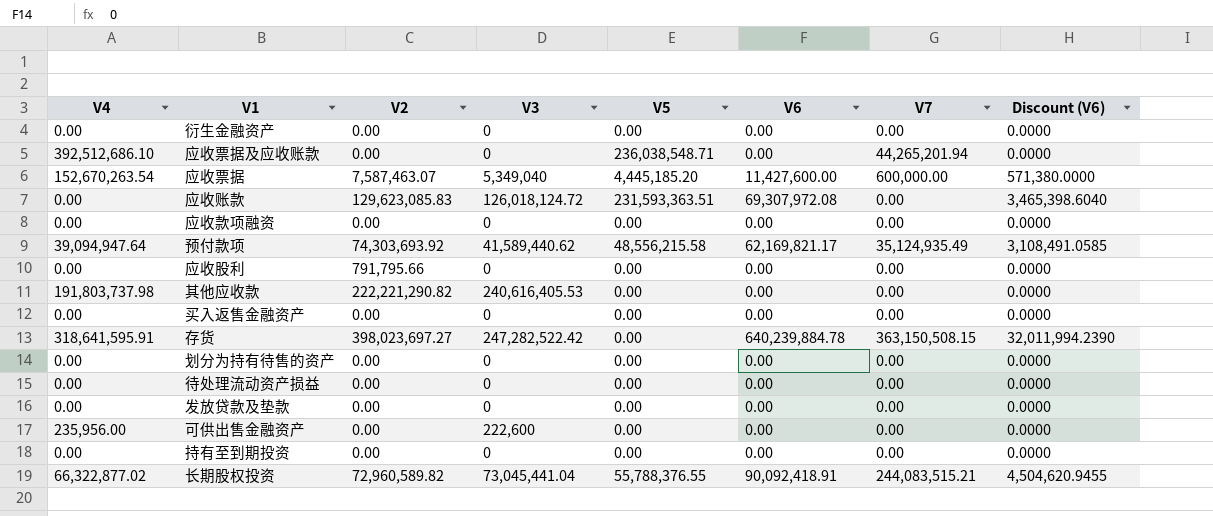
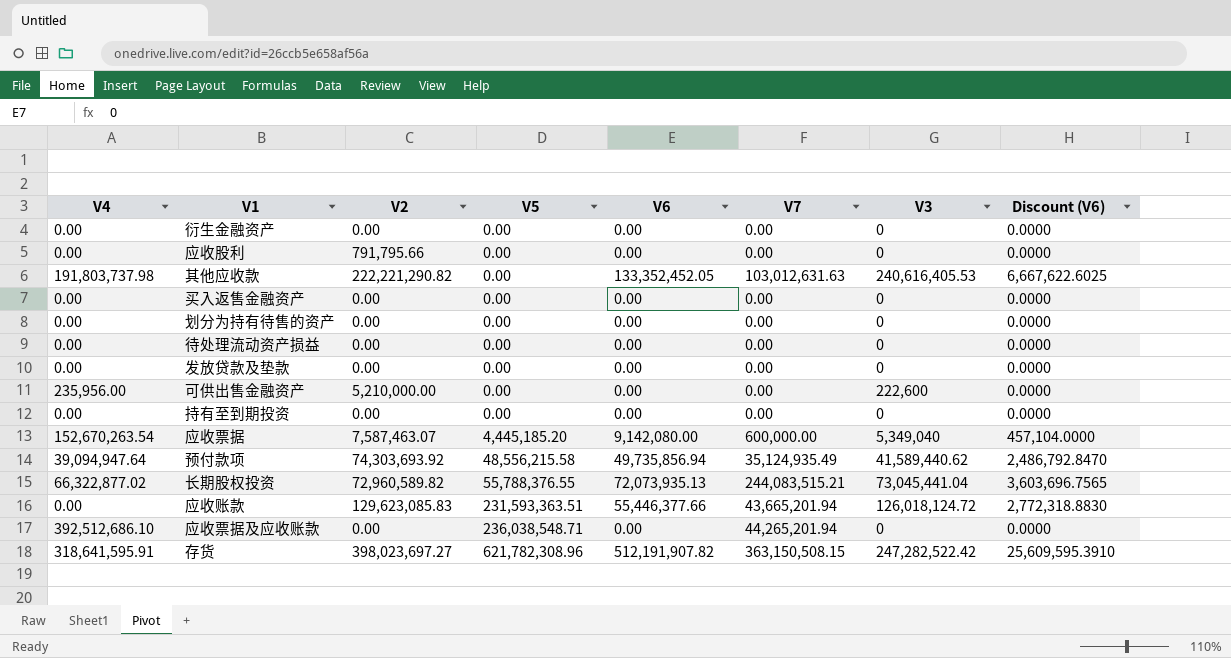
row order: none -> V5 ascending
column V3 | position: 4 -> 7
row 应收款项融资: 0.00 | 0.00 | 0 | 0.00 | 0.00 | 0.00 | 0.0000 -> none
其他应收款 | V6: 0.00 -> 133,352,452.05
其他应收款 | V7: 0.00 -> 103,012,631.63
其他应收款 | Discount (V6): 0.0000 -> 6,667,622.6025
可供出售金融资产 | V2: 0.00 -> 5,210,000.00
应收票据 | V6: 11,427,600.00 -> 9,142,080.00
应收票据 | Discount (V6): 571,380.0000 -> 457,104.0000
预付款项 | V6: 62,169,821.17 -> 49,735,856.94
预付款项 | Discount (V6): 3,108,491.0585 -> 2,486,792.8470
长期股权投资 | V6: 90,092,418.91 -> 72,073,935.13
长期股权投资 | Discount (V6): 4,504,620.9455 -> 3,603,696.7565
应收账款 | V6: 69,307,972.08 -> 55,446,377.66
应收账款 | V7: 0.00 -> 43,665,201.94
应收账款 | Discount (V6): 3,465,398.6040 -> 2,772,318.8830
存货 | V5: 0.00 -> 621,782,308.96
存货 | V6: 640,239,884.78 -> 512,191,907.82
存货 | Discount (V6): 32,011,994.2390 -> 25,609,595.3910

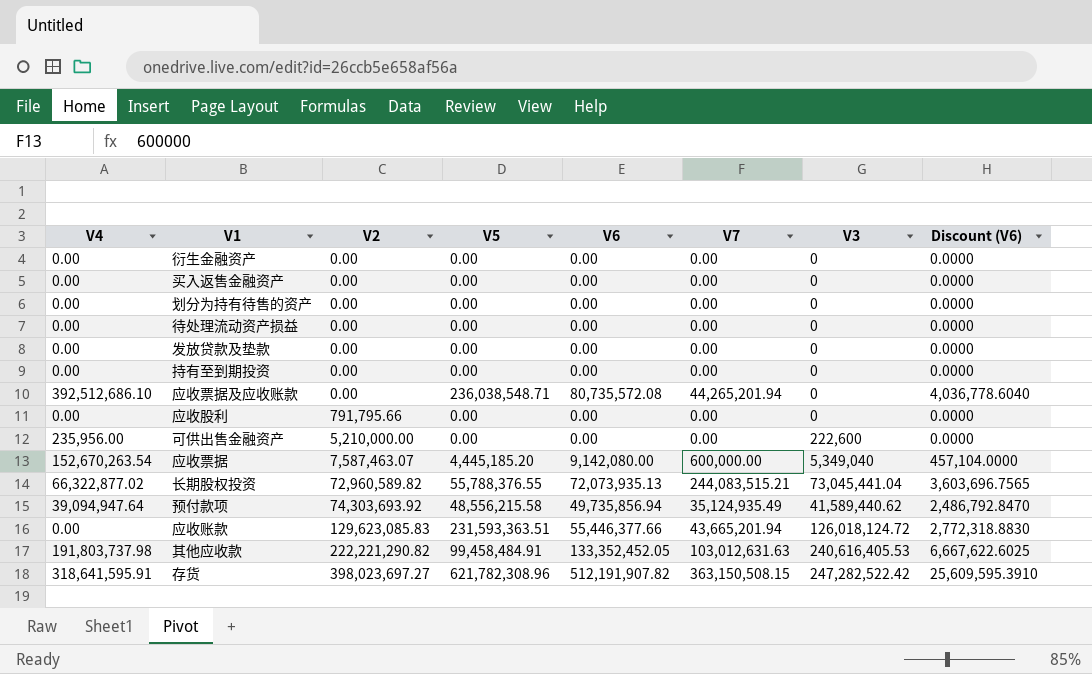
row order: V5 ascending -> V2 ascending
应收票据及应收账款 | V6: 0.00 -> 80,735,572.08
应收票据及应收账款 | Discount (V6): 0.0000 -> 4,036,778.6040
其他应收款 | V5: 0.00 -> 99,458,484.91

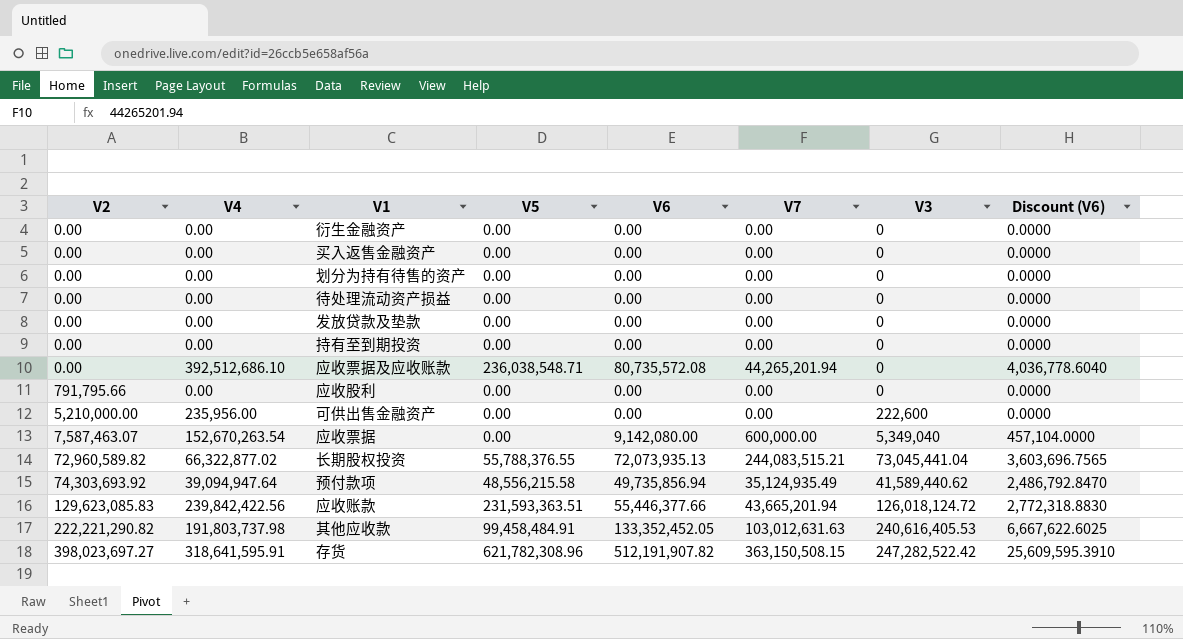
column V2 | position: 3 -> 1
应收票据 | V5: 4,445,185.20 -> 0.00
应收账款 | V4: 0.00 -> 239,842,422.56

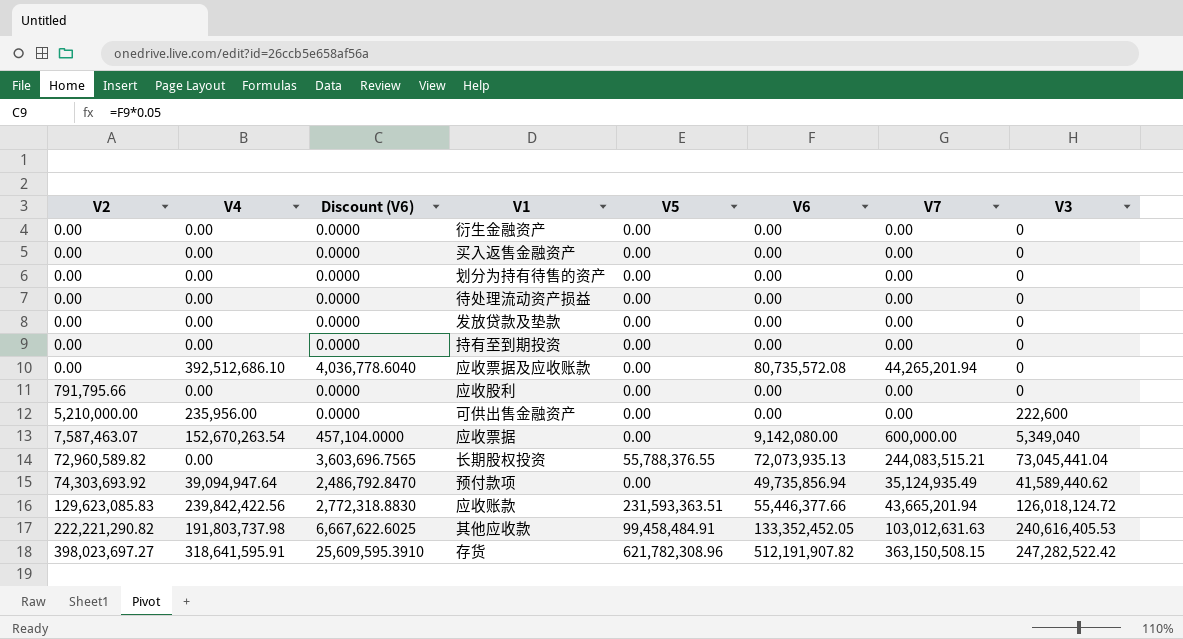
column Discount (V6) | position: 8 -> 3
应收票据及应收账款 | V5: 236,038,548.71 -> 0.00
长期股权投资 | V4: 66,322,877.02 -> 0.00
预付款项 | V5: 48,556,215.58 -> 0.00

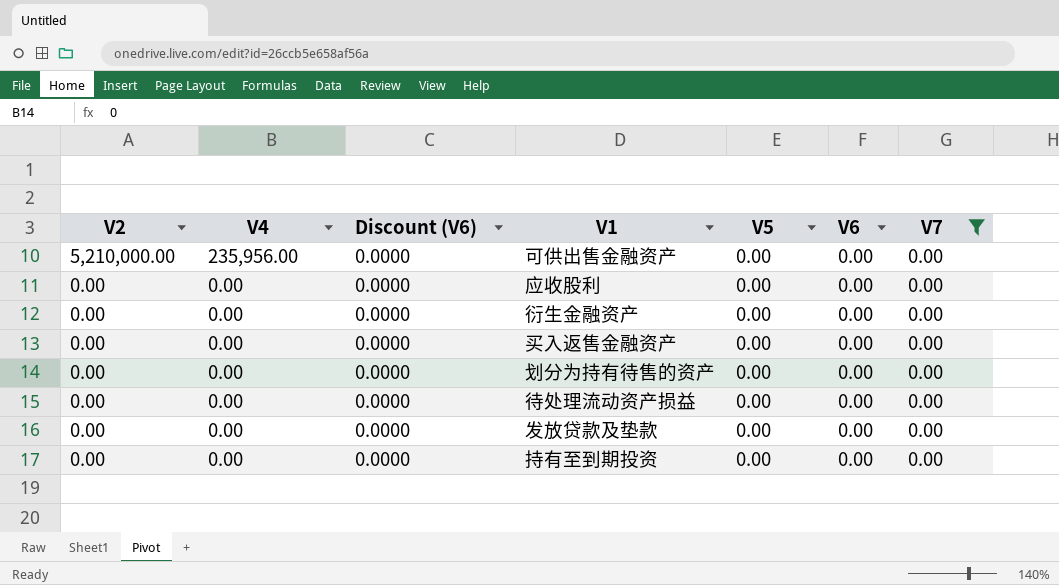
filter: none -> V7 = 0.00
row order: V2 ascending -> V2 descending
column V3 | position: 8 -> none
应收股利 | V2: 791,795.66 -> 0.00

